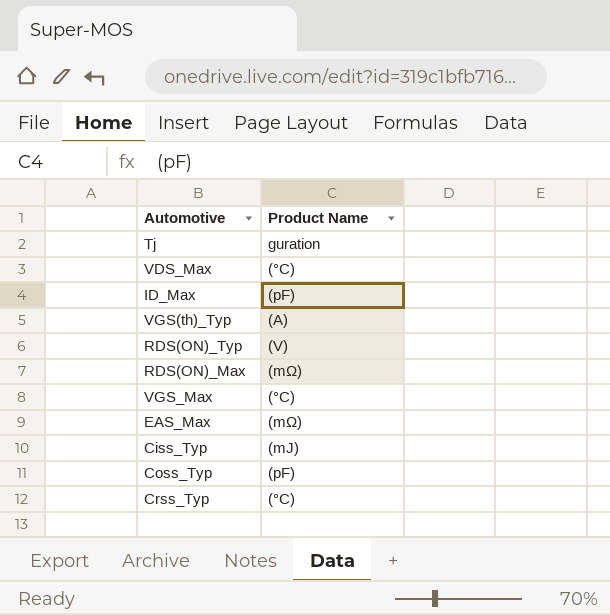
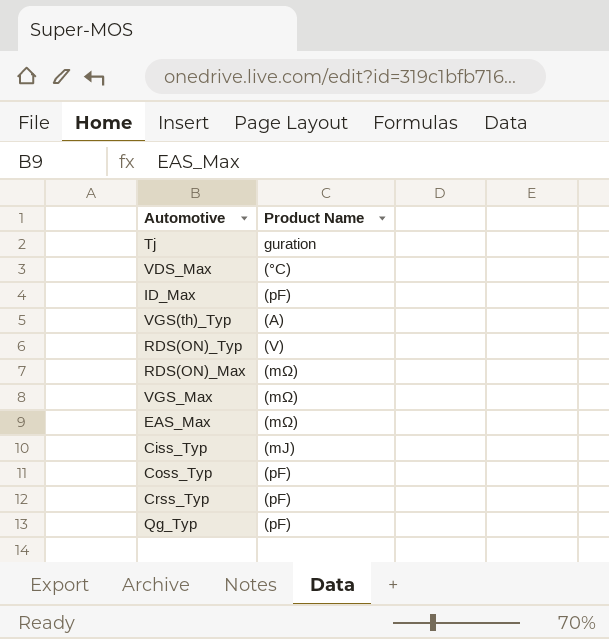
VGS_Max | Product Name: (°C) -> (mΩ)
Crss_Typ | Product Name: (°C) -> (pF)
row Qg_Typ: none -> (pF)

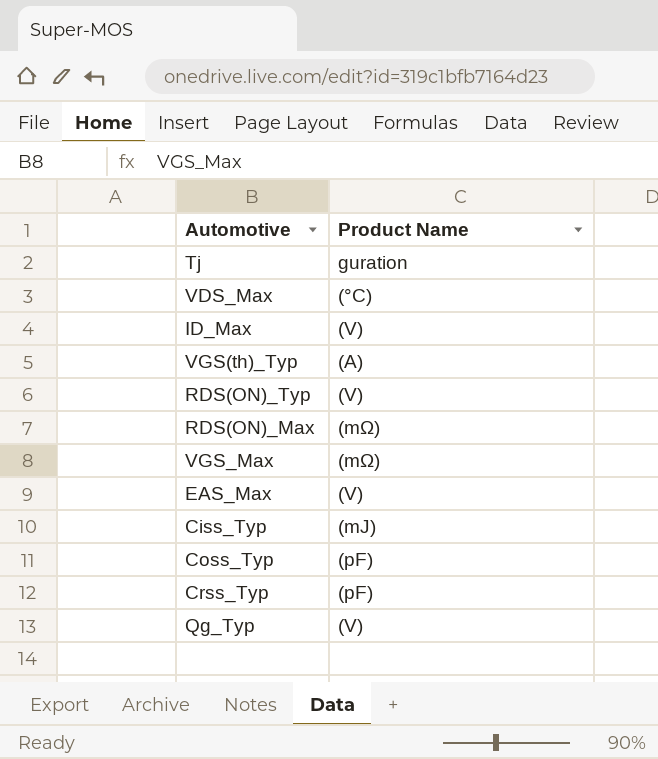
ID_Max | Product Name: (pF) -> (V)
EAS_Max | Product Name: (mΩ) -> (V)
Qg_Typ | Product Name: (pF) -> (V)

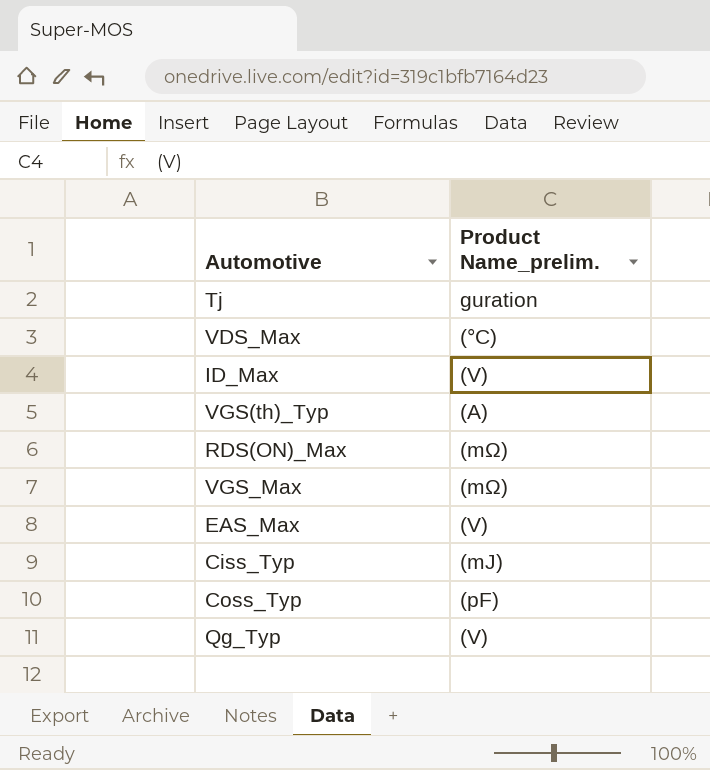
column name: Product Name -> Product Name_prelim.
row RDS(ON)_Typ: (V) -> none
row Crss_Typ: (pF) -> none

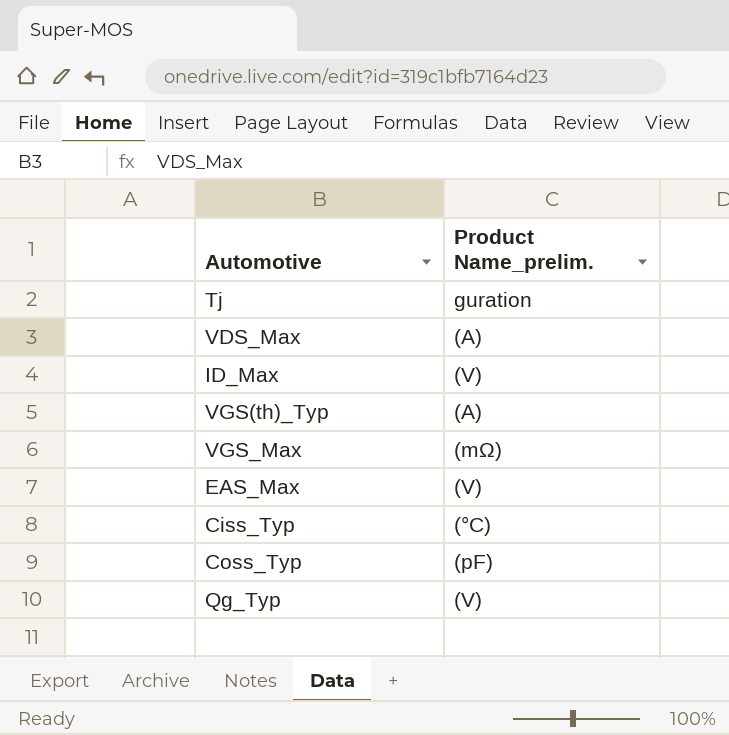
row RDS(ON)_Max: (mΩ) -> none
VDS_Max | Product Name_prelim.: (°C) -> (A)
Ciss_Typ | Product Name_prelim.: (mJ) -> (°C)

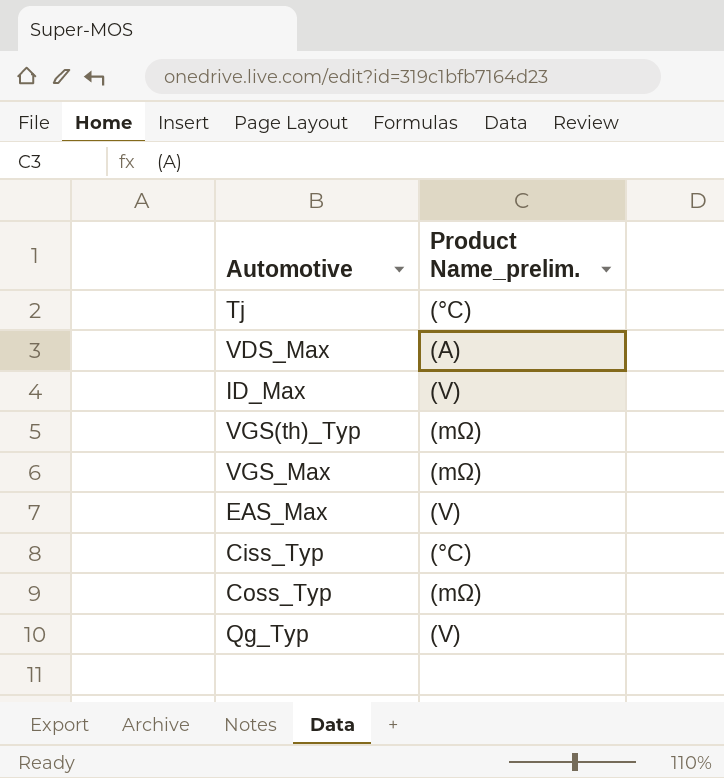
Tj | Product Name_prelim.: guration -> (°C)
VGS(th)_Typ | Product Name_prelim.: (A) -> (mΩ)
Coss_Typ | Product Name_prelim.: (pF) -> (mΩ)

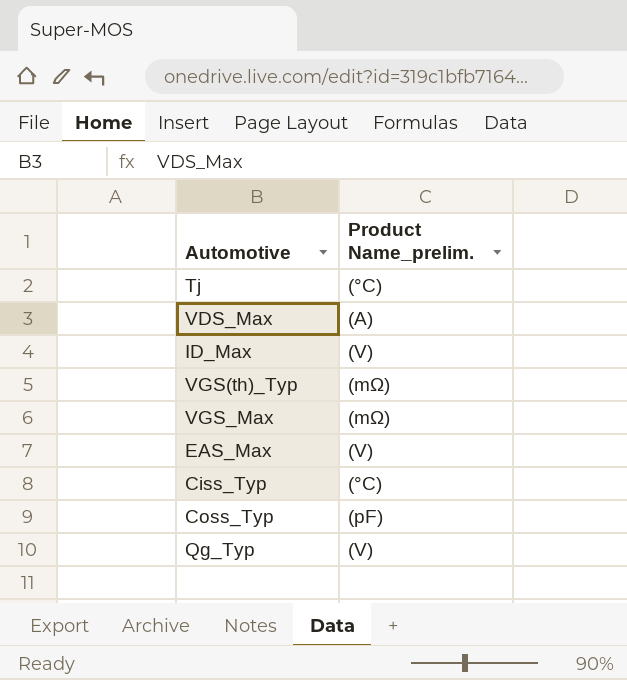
Coss_Typ | Product Name_prelim.: (mΩ) -> (pF)

